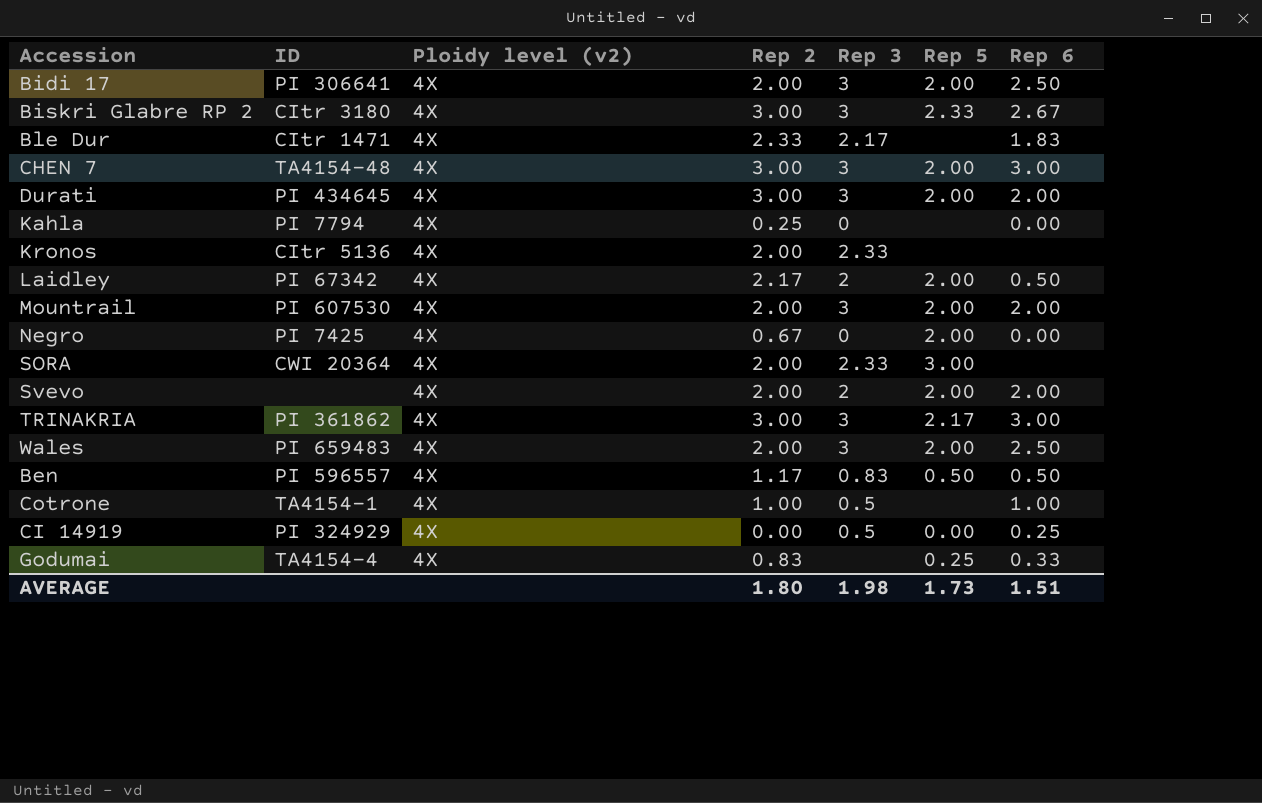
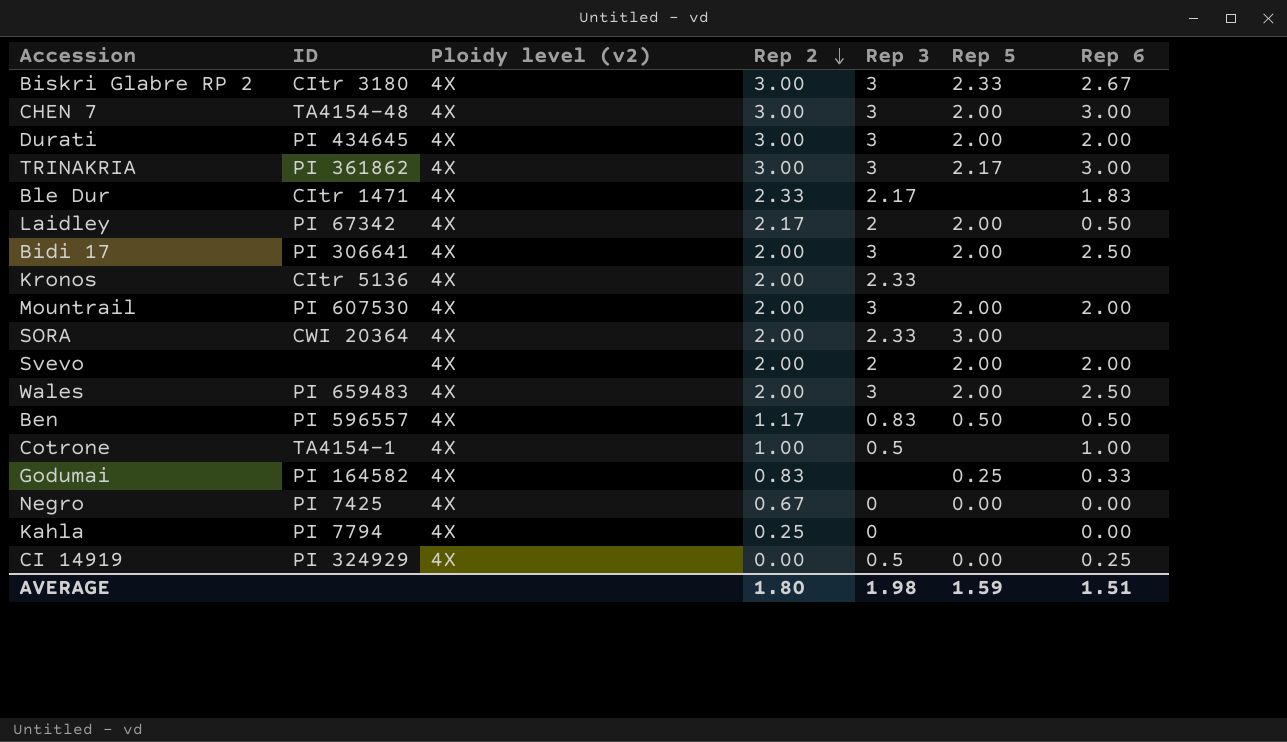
row order: none -> Rep 2 descending
Godumai | ID: TA4154-4 -> PI 164582
Negro | Rep 5: 2.00 -> 0.00
AVERAGE | Rep 5: 1.73 -> 1.59

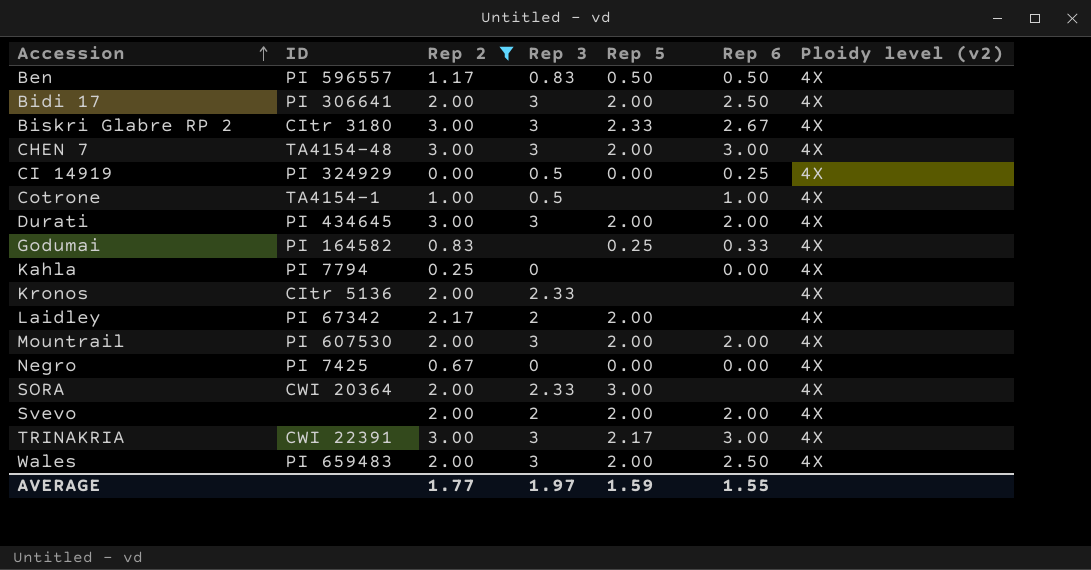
filter: none -> Rep 2 != 2.33
row order: Rep 2 descending -> Accession ascending
column Ploidy level (v2) | position: 3 -> 7
Laidley | Rep 6: 0.50 -> none
TRINAKRIA | ID: PI 361862 -> CWI 22391
AVERAGE | Rep 2: 1.80 -> 1.77
AVERAGE | Rep 3: 1.98 -> 1.97
AVERAGE | Rep 6: 1.51 -> 1.55

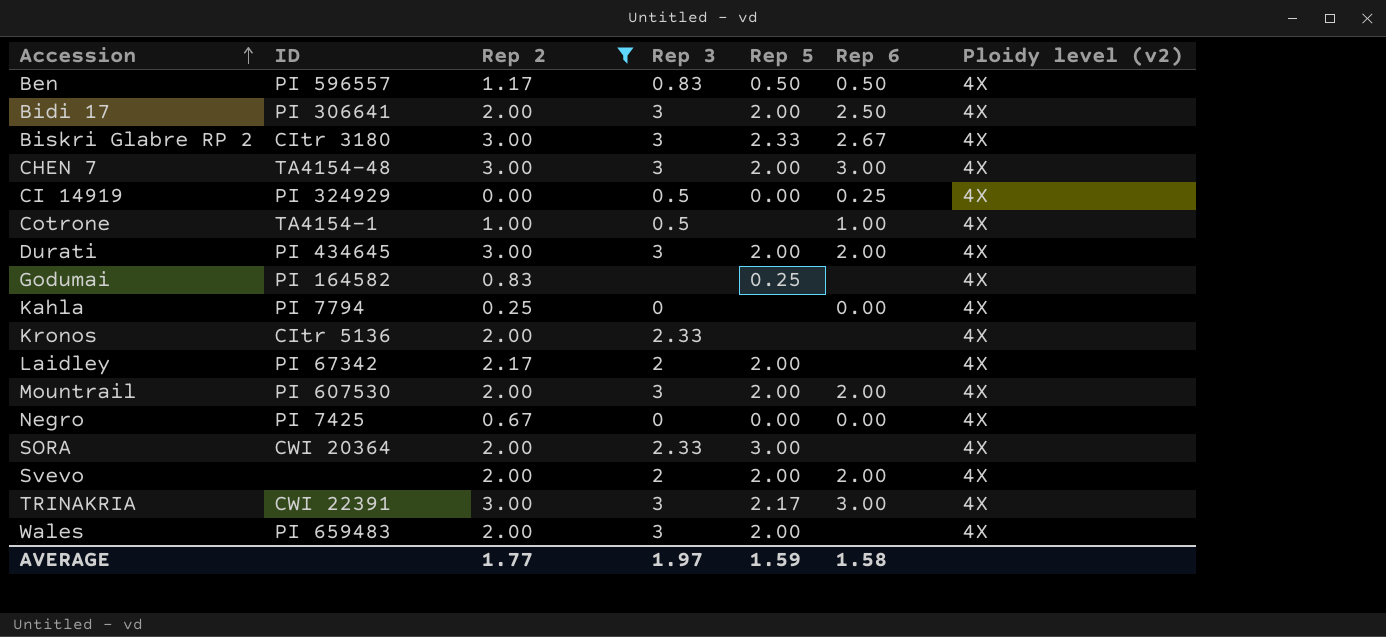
Godumai | Rep 6: 0.33 -> none
Wales | Rep 6: 2.50 -> none
AVERAGE | Rep 6: 1.55 -> 1.58

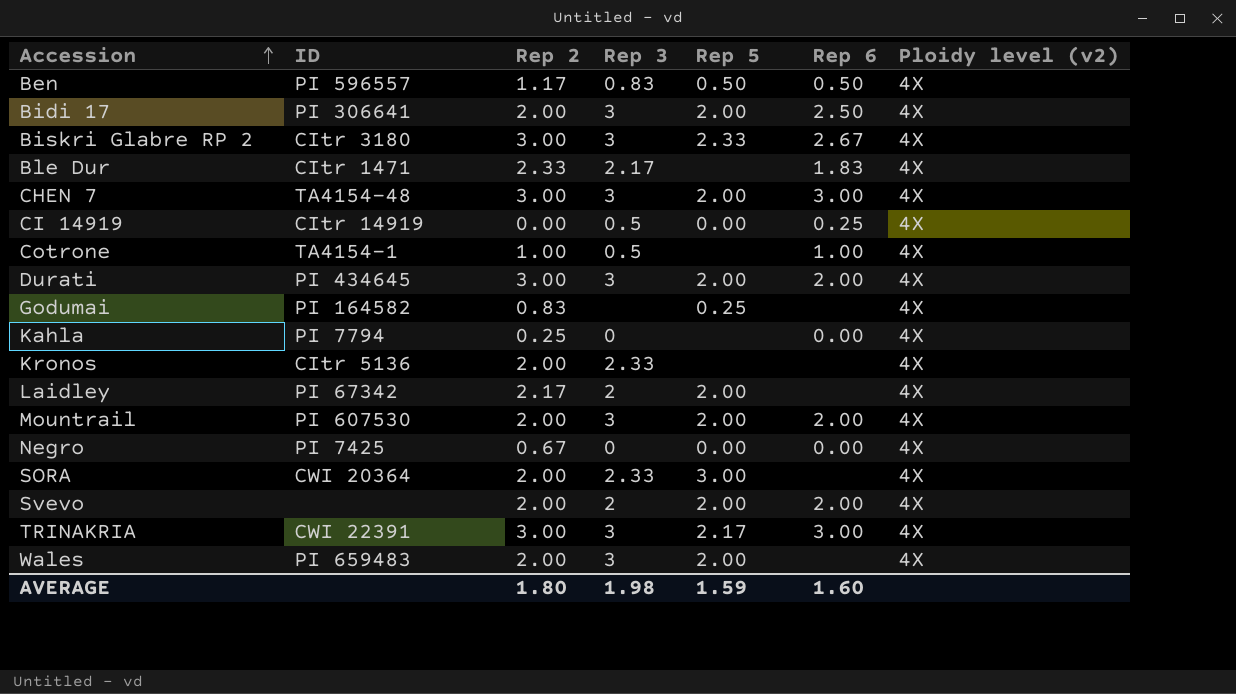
filter: Rep 2 != 2.33 -> none
CI 14919 | ID: PI 324929 -> CItr 14919
AVERAGE | Rep 2: 1.77 -> 1.80
AVERAGE | Rep 3: 1.97 -> 1.98
AVERAGE | Rep 6: 1.58 -> 1.60

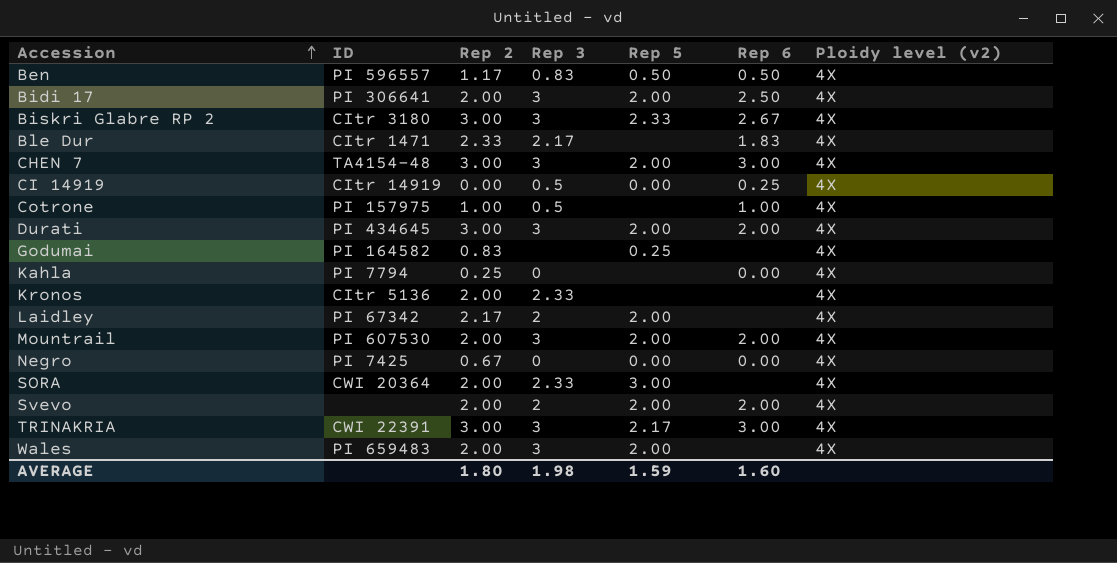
Cotrone | ID: TA4154-1 -> PI 157975

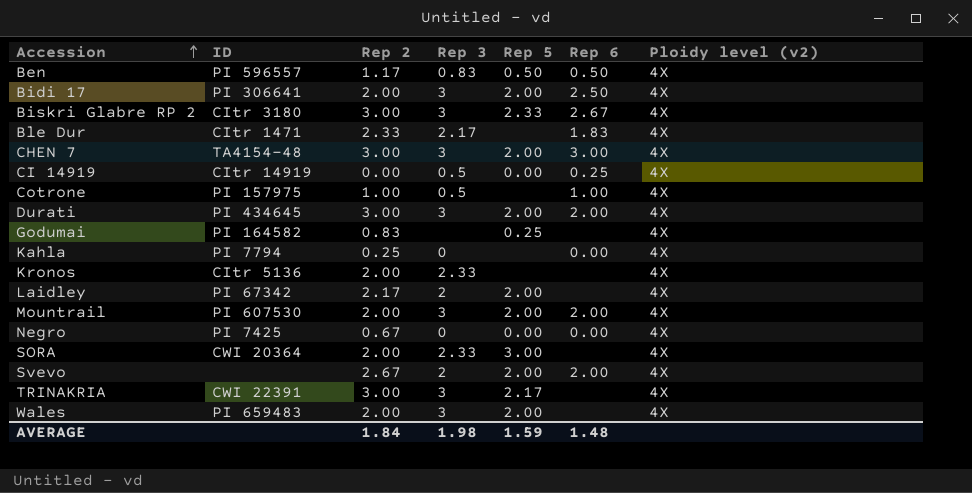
Svevo | Rep 2: 2.00 -> 2.67
TRINAKRIA | Rep 6: 3.00 -> none
AVERAGE | Rep 2: 1.80 -> 1.84
AVERAGE | Rep 6: 1.60 -> 1.48

